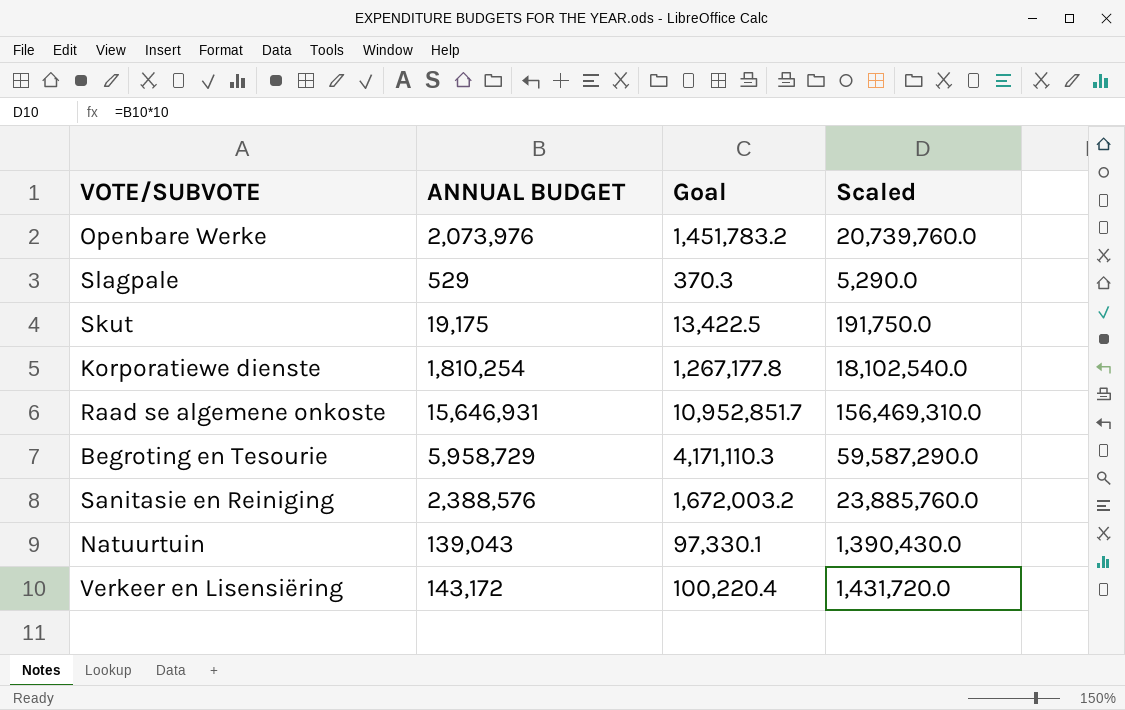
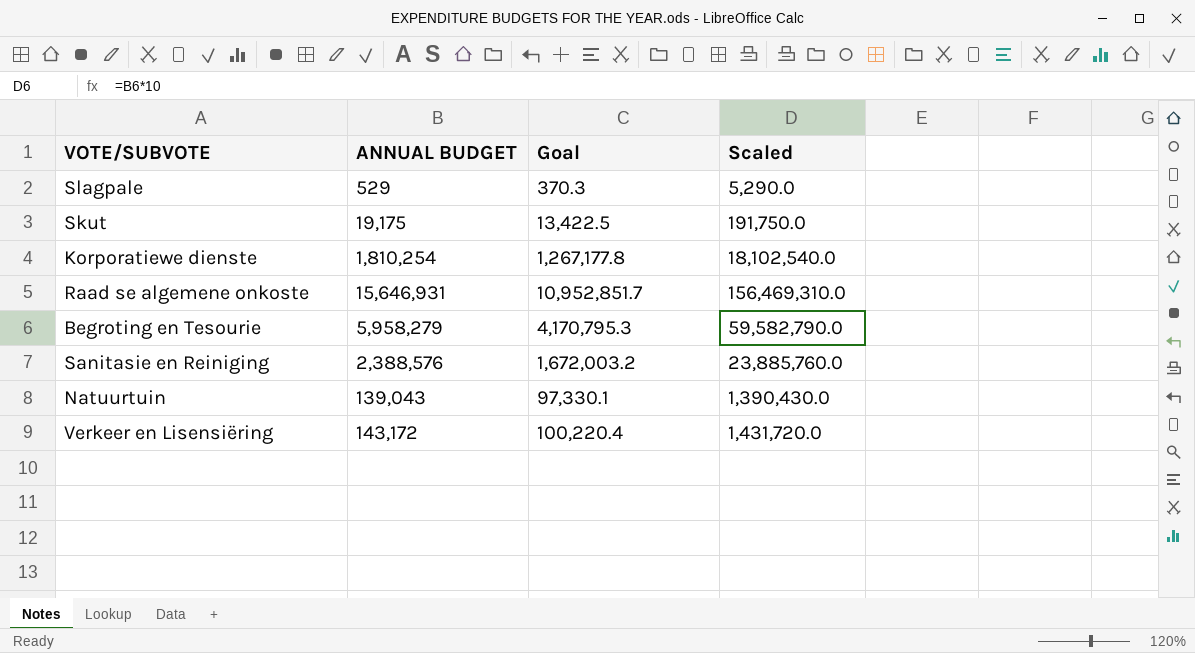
row Openbare Werke: 2,073,976 | 1,451,783.2 | 20,739,760.0 -> none
Begroting en Tesourie | ANNUAL BUDGET: 5,958,729 -> 5,958,279
Begroting en Tesourie | Goal: 4,171,110.3 -> 4,170,795.3
Begroting en Tesourie | Scaled: 59,587,290.0 -> 59,582,790.0

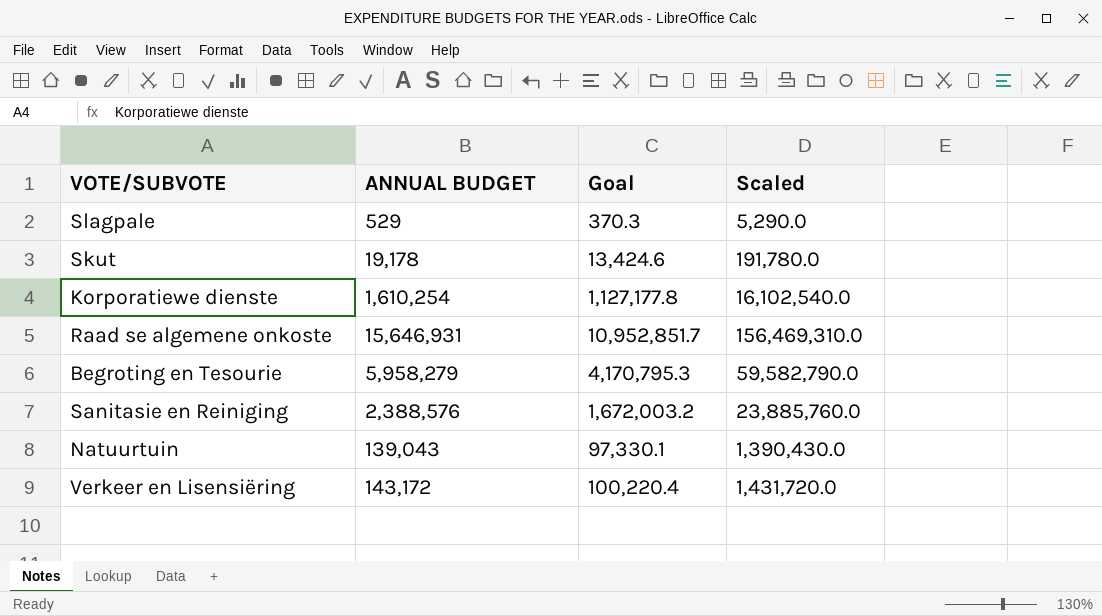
Skut | ANNUAL BUDGET: 19,175 -> 19,178
Skut | Goal: 13,422.5 -> 13,424.6
Skut | Scaled: 191,750.0 -> 191,780.0
Korporatiewe dienste | ANNUAL BUDGET: 1,810,254 -> 1,610,254
Korporatiewe dienste | Goal: 1,267,177.8 -> 1,127,177.8
Korporatiewe dienste | Scaled: 18,102,540.0 -> 16,102,540.0

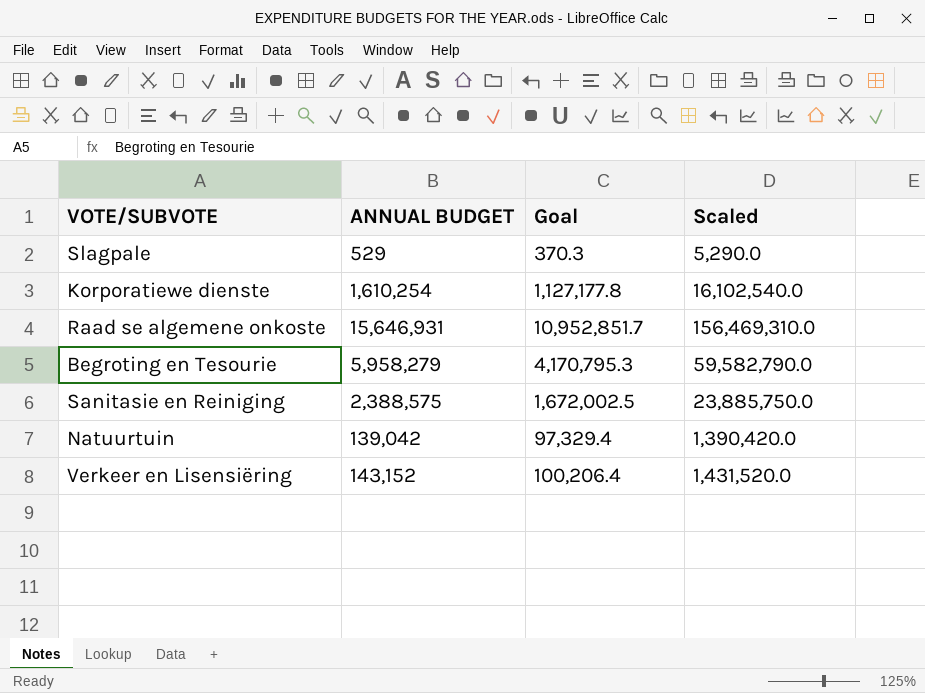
row Skut: 19,178 | 13,424.6 | 191,780.0 -> none
Sanitasie en Reiniging | ANNUAL BUDGET: 2,388,576 -> 2,388,575
Sanitasie en Reiniging | Goal: 1,672,003.2 -> 1,672,002.5
Sanitasie en Reiniging | Scaled: 23,885,760.0 -> 23,885,750.0
Natuurtuin | ANNUAL BUDGET: 139,043 -> 139,042
Natuurtuin | Goal: 97,330.1 -> 97,329.4
Natuurtuin | Scaled: 1,390,430.0 -> 1,390,420.0
Verkeer en Lisensiëring | ANNUAL BUDGET: 143,172 -> 143,152
Verkeer en Lisensiëring | Goal: 100,220.4 -> 100,206.4
Verkeer en Lisensiëring | Scaled: 1,431,720.0 -> 1,431,520.0

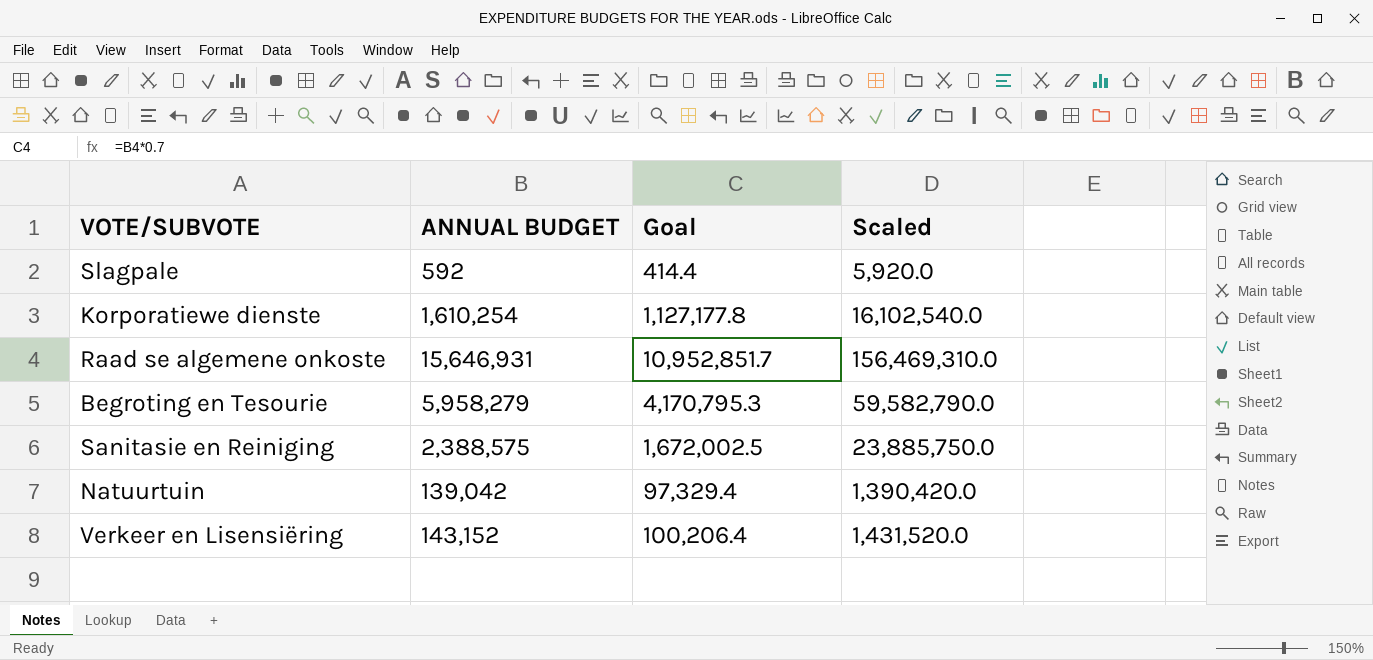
Slagpale | ANNUAL BUDGET: 529 -> 592
Slagpale | Goal: 370.3 -> 414.4
Slagpale | Scaled: 5,290.0 -> 5,920.0

